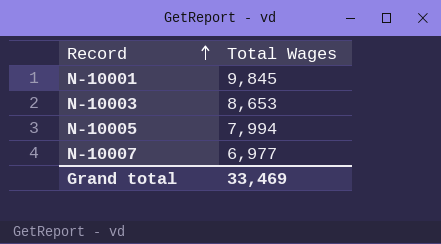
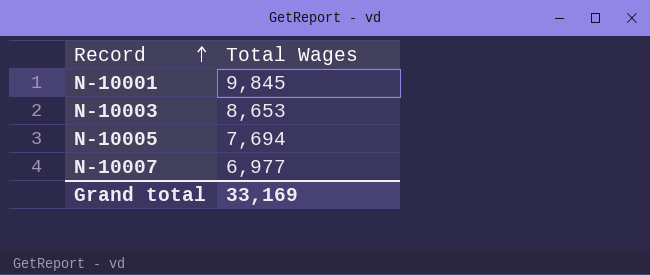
N-10005 | Total Wages: 7,994 -> 7,694
Grand total | Total Wages: 33,469 -> 33,169

